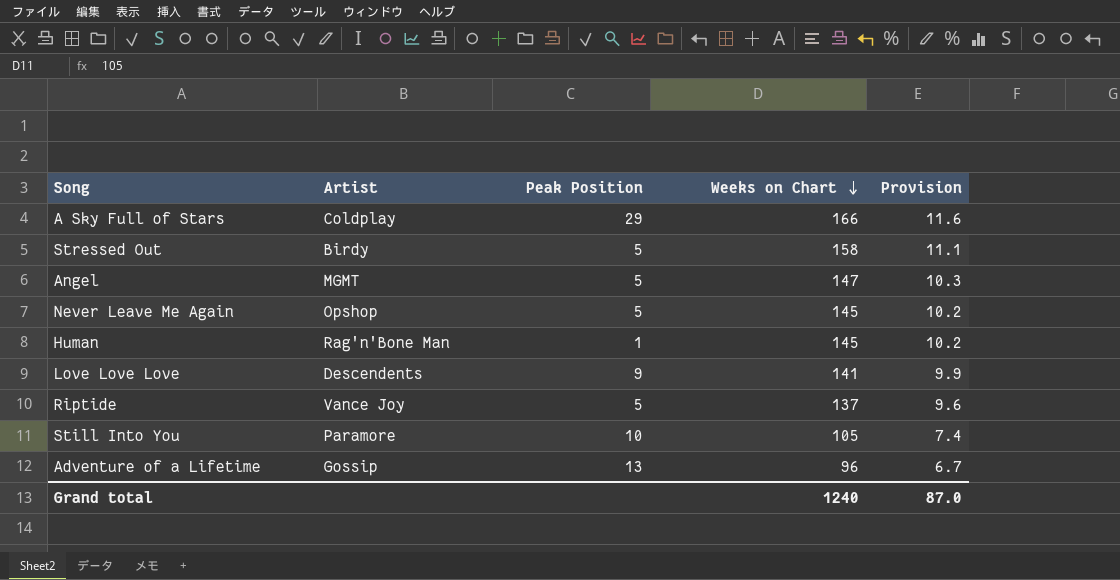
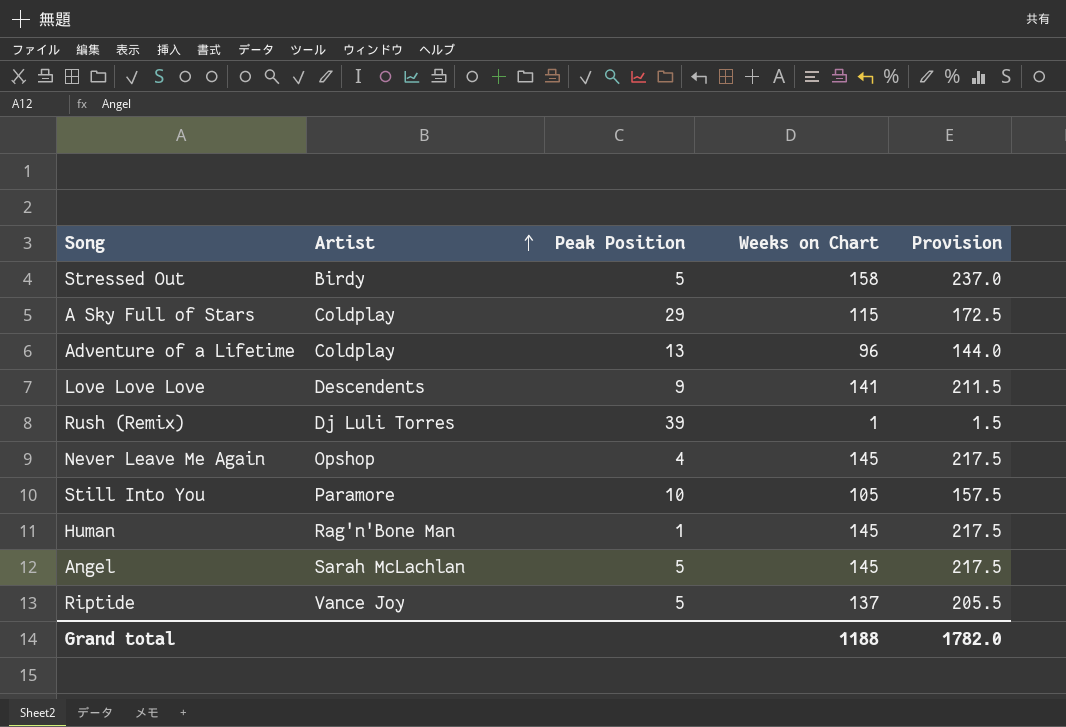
row order: Weeks on Chart descending -> Artist ascending
column Provision | formula: [Weeks on Chart] * 0.07 -> [Weeks on Chart] * 1.5
A Sky Full of Stars | Weeks on Chart: 166 -> 115
Adventure of a Lifetime | Artist: Gossip -> Coldplay
row Rush (Remix): none -> Dj Luli Torres | 39 | 1 | 1.5
Never Leave Me Again | Peak Position: 5 -> 4
Angel | Artist: MGMT -> Sarah McLachlan
Angel | Weeks on Chart: 147 -> 145
Grand total | Weeks on Chart: 1240 -> 1188
Grand total | Provision: 87.0 -> 1782.0

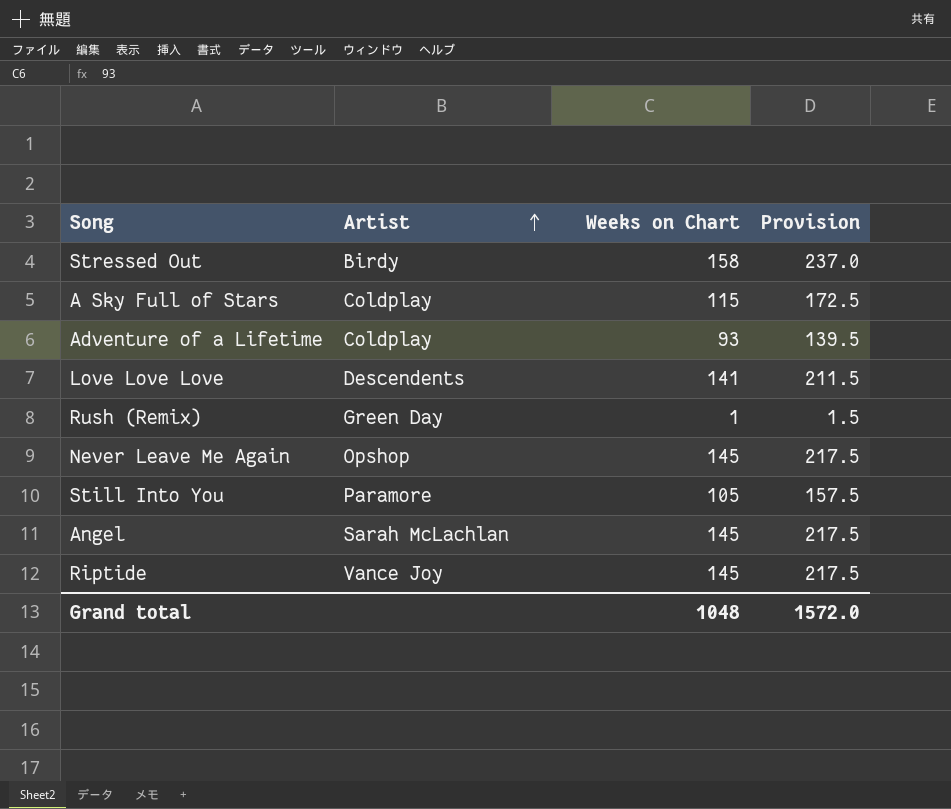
column Peak Position | position: 3 -> none
row Human: Rag'n'Bone Man | 1 | 145 | 217.5 -> none
Adventure of a Lifetime | Weeks on Chart: 96 -> 93
Adventure of a Lifetime | Provision: 144.0 -> 139.5
Rush (Remix) | Artist: Dj Luli Torres -> Green Day
Riptide | Weeks on Chart: 137 -> 145
Riptide | Provision: 205.5 -> 217.5
Grand total | Weeks on Chart: 1188 -> 1048
Grand total | Provision: 1782.0 -> 1572.0

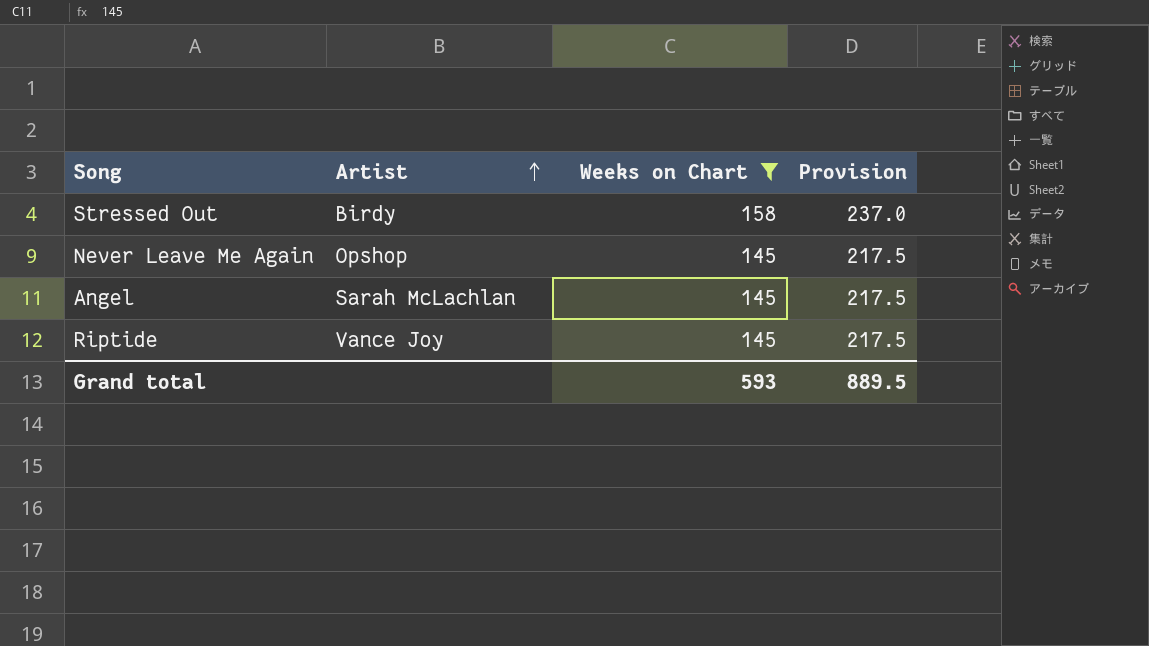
filter: none -> Weeks on Chart >= 145
Grand total | Weeks on Chart: 1048 -> 593
Grand total | Provision: 1572.0 -> 889.5

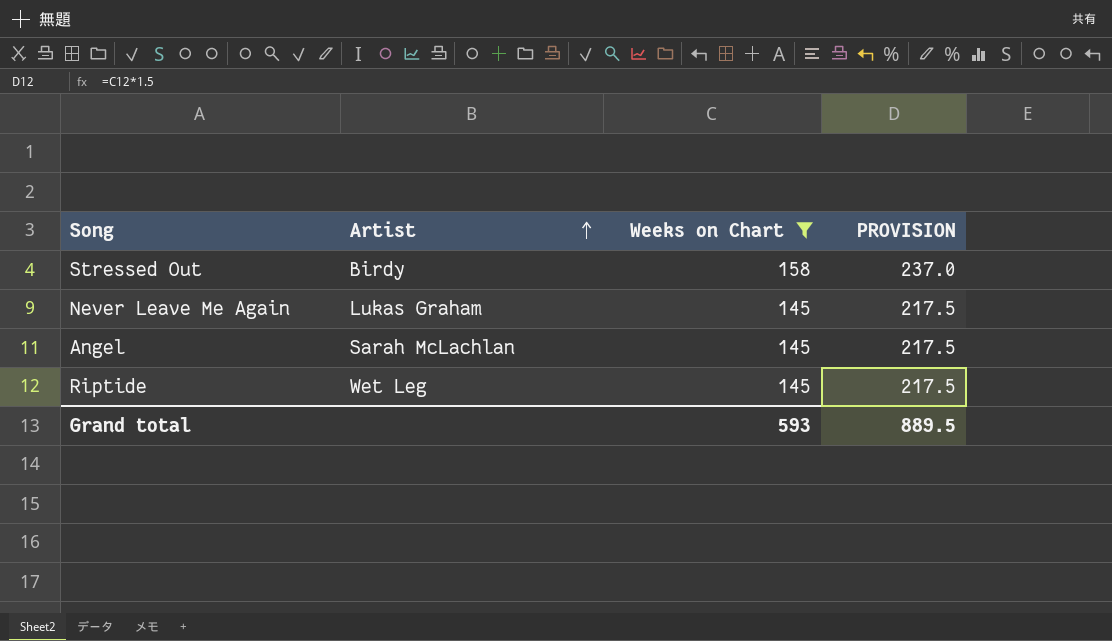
column name: Provision -> PROVISION
Never Leave Me Again | Artist: Opshop -> Lukas Graham
Riptide | Artist: Vance Joy -> Wet Leg

